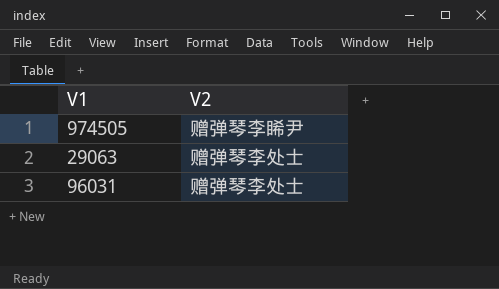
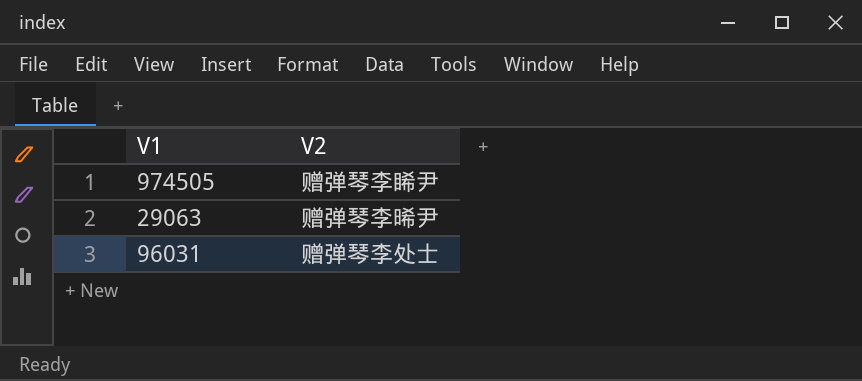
29063 | V2: 赠弹琴李处士 -> 赠弹琴李晞尹

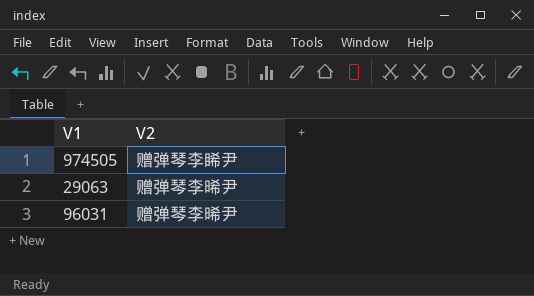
96031 | V2: 赠弹琴李处士 -> 赠弹琴李晞尹

